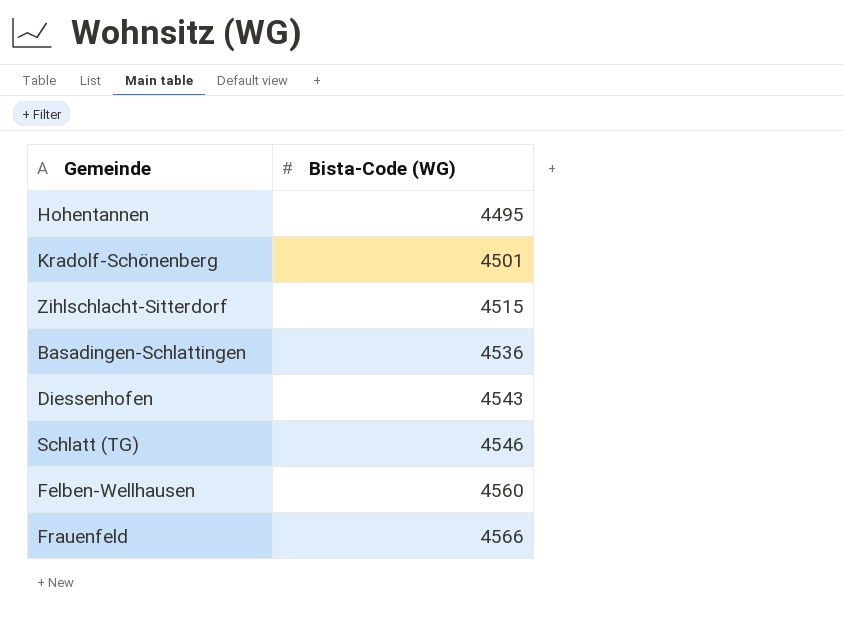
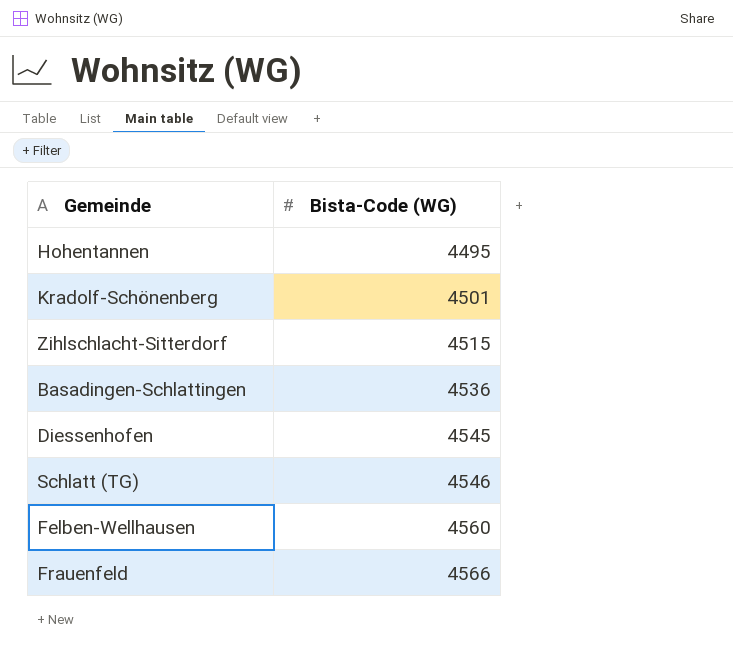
Diessenhofen | Bista-Code (WG): 4543 -> 4545

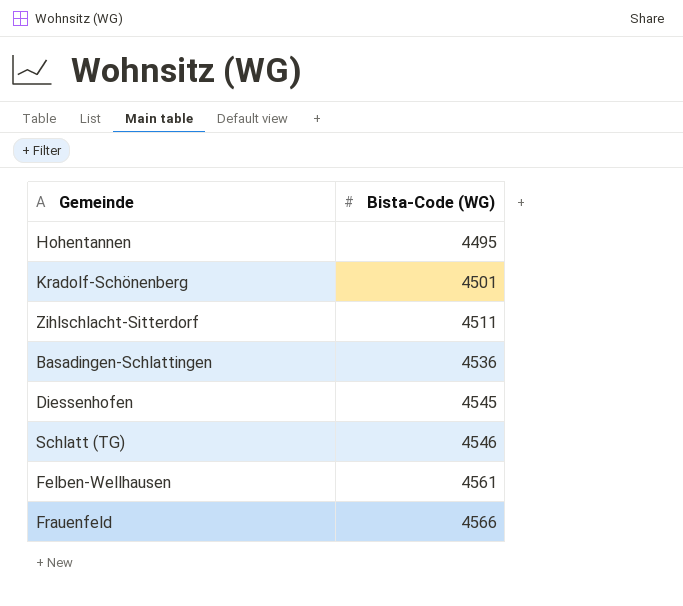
Zihlschlacht-Sitterdorf | Bista-Code (WG): 4515 -> 4511
Felben-Wellhausen | Bista-Code (WG): 4560 -> 4561

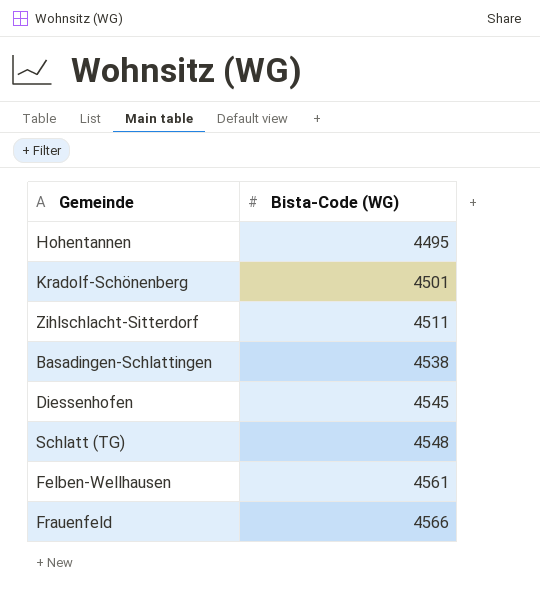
Basadingen-Schlattingen | Bista-Code (WG): 4536 -> 4538
Schlatt (TG) | Bista-Code (WG): 4546 -> 4548

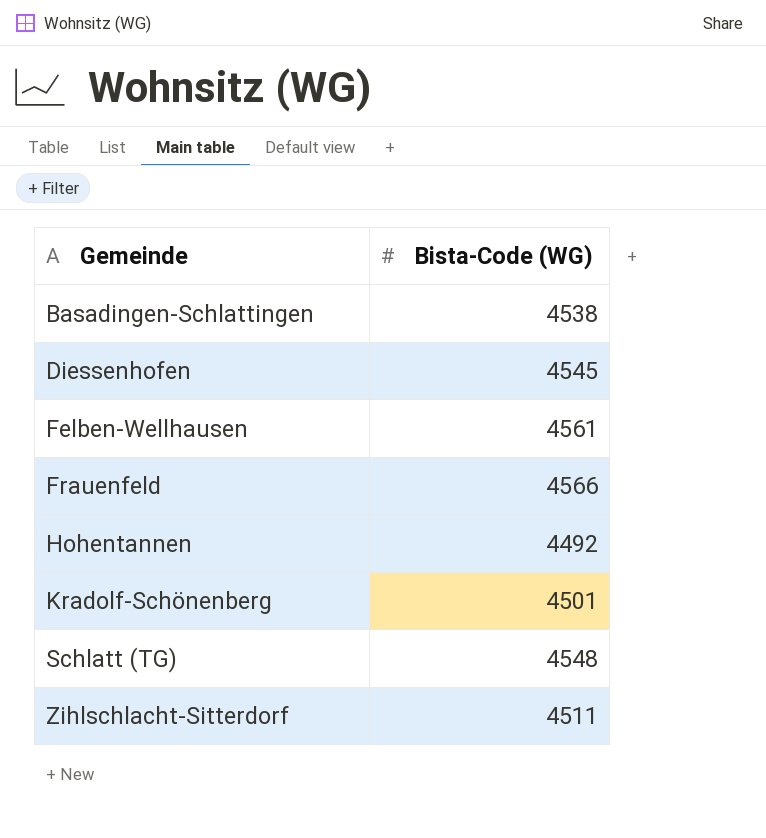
row order: Bista-Code (WG) ascending -> Gemeinde ascending
Hohentannen | Bista-Code (WG): 4495 -> 4492

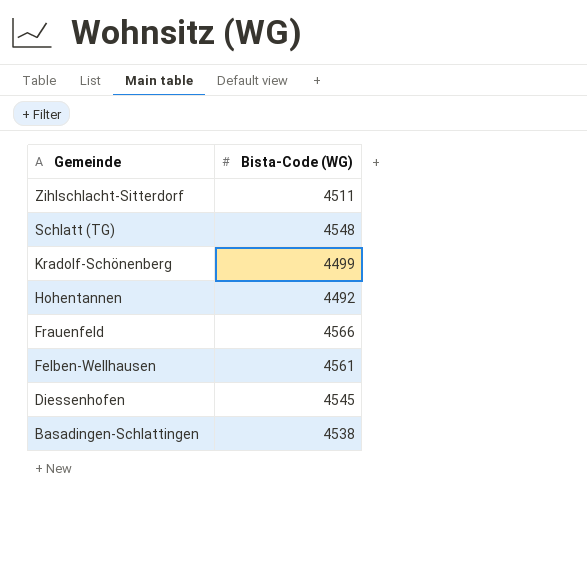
row order: Gemeinde ascending -> Gemeinde descending
Kradolf-Schönenberg | Bista-Code (WG): 4501 -> 4499

